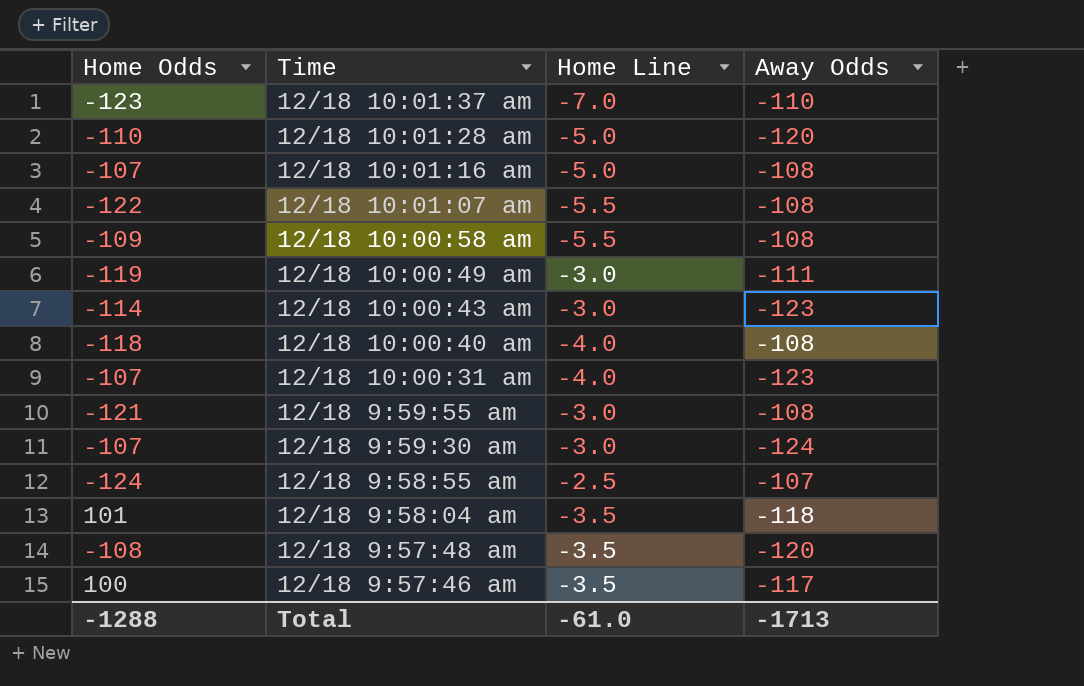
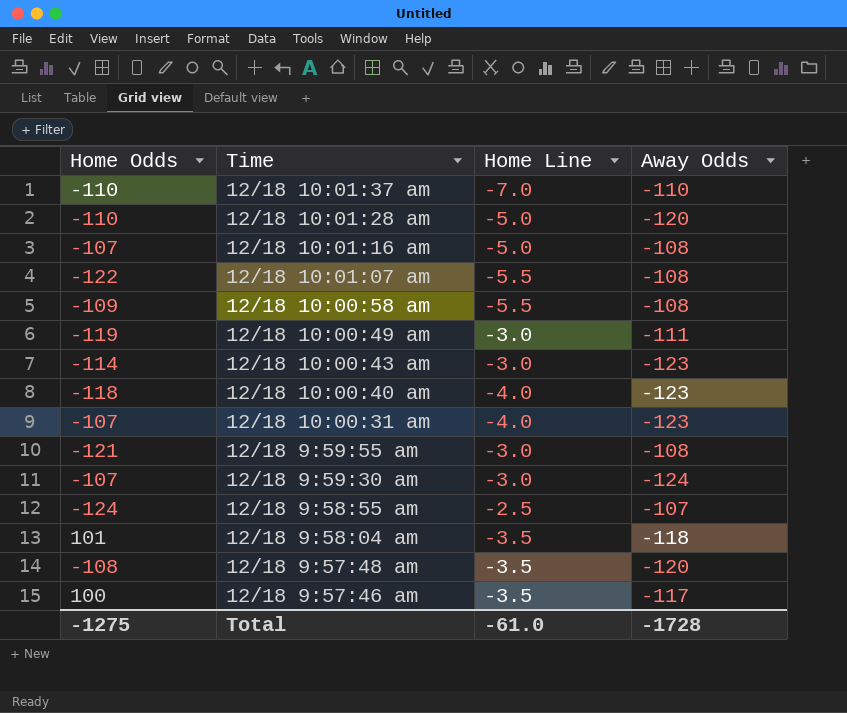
12/18 10:01:37 am | Home Odds: -123 -> -110
12/18 10:00:40 am | Away Odds: -108 -> -123
Total | Home Odds: -1288 -> -1275
Total | Away Odds: -1713 -> -1728

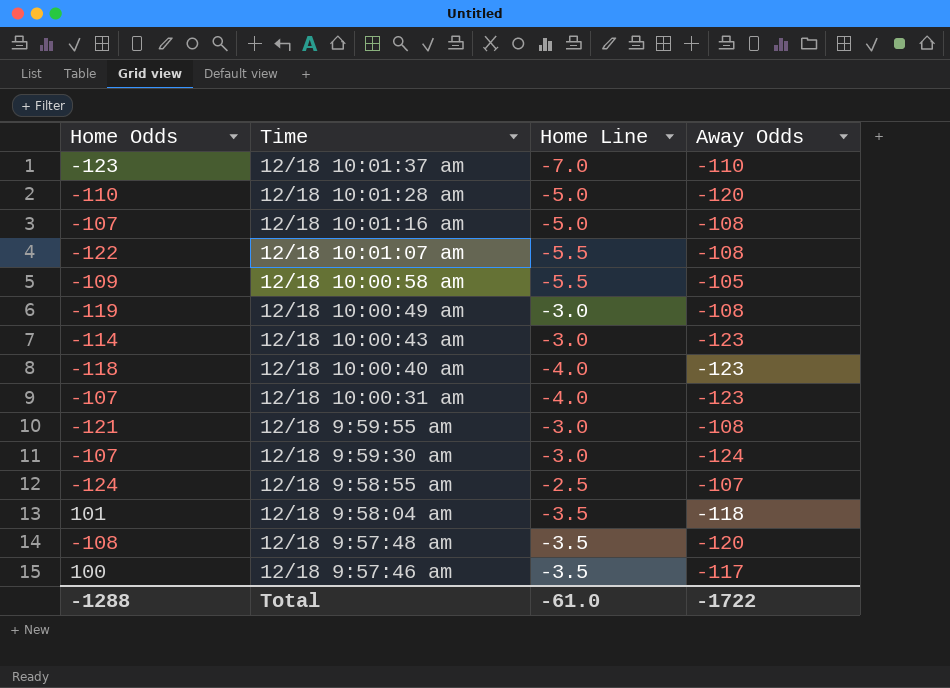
12/18 10:01:37 am | Home Odds: -110 -> -123
12/18 10:00:58 am | Away Odds: -108 -> -105
12/18 10:00:49 am | Away Odds: -111 -> -108
Total | Home Odds: -1275 -> -1288
Total | Away Odds: -1728 -> -1722

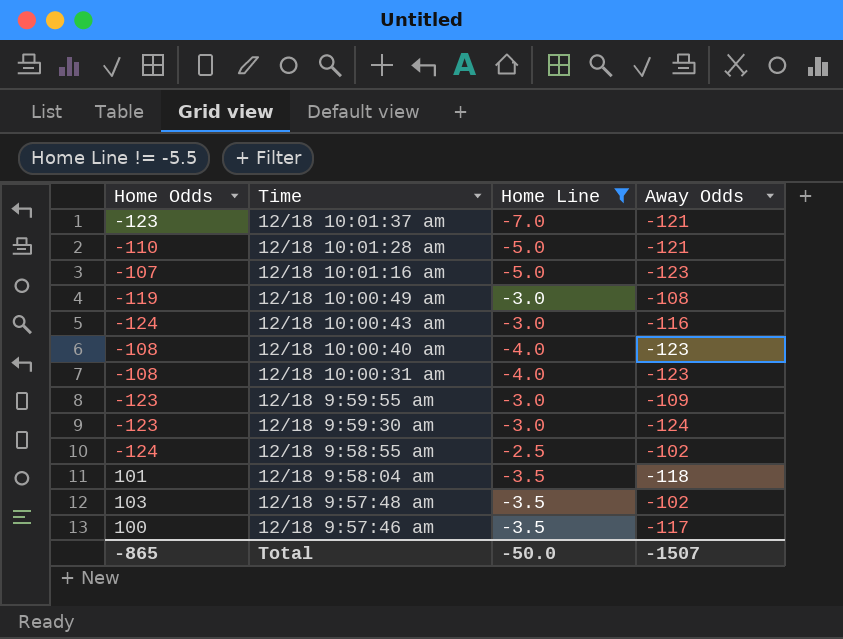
filter: none -> Home Line != -5.5
12/18 10:01:37 am | Away Odds: -110 -> -121
12/18 10:01:28 am | Away Odds: -120 -> -121
12/18 10:01:16 am | Away Odds: -108 -> -123
12/18 10:00:43 am | Home Odds: -114 -> -124
12/18 10:00:43 am | Away Odds: -123 -> -116
12/18 10:00:40 am | Home Odds: -118 -> -108
12/18 10:00:31 am | Home Odds: -107 -> -108
12/18 9:59:55 am | Home Odds: -121 -> -123
12/18 9:59:55 am | Away Odds: -108 -> -109
12/18 9:59:30 am | Home Odds: -107 -> -123
12/18 9:58:55 am | Away Odds: -107 -> -102
12/18 9:57:48 am | Home Odds: -108 -> 103
12/18 9:57:48 am | Away Odds: -120 -> -102
Total | Home Odds: -1288 -> -865
Total | Home Line: -61.0 -> -50.0
Total | Away Odds: -1722 -> -1507

